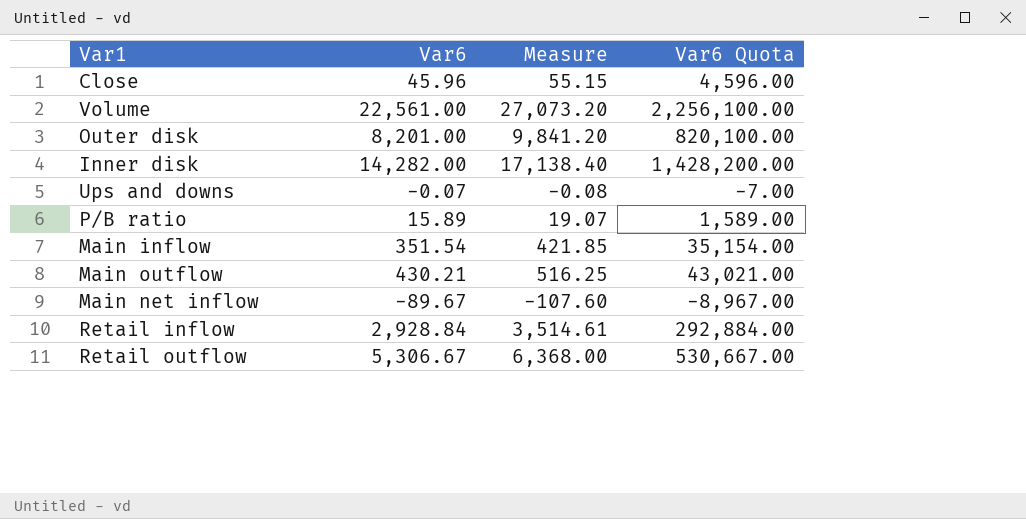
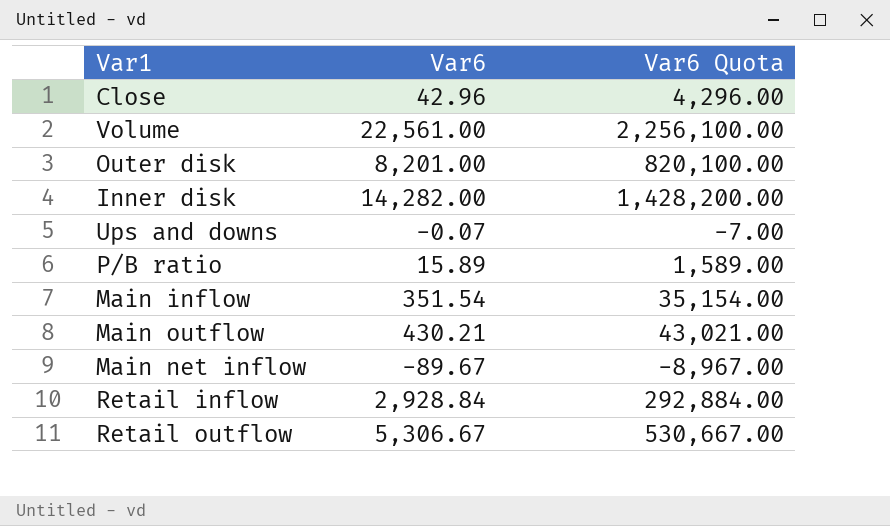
column Measure | formula: [Var6] * 1.2 -> none
Close | Var6: 45.96 -> 42.96
Close | Var6 Quota: 4,596.00 -> 4,296.00

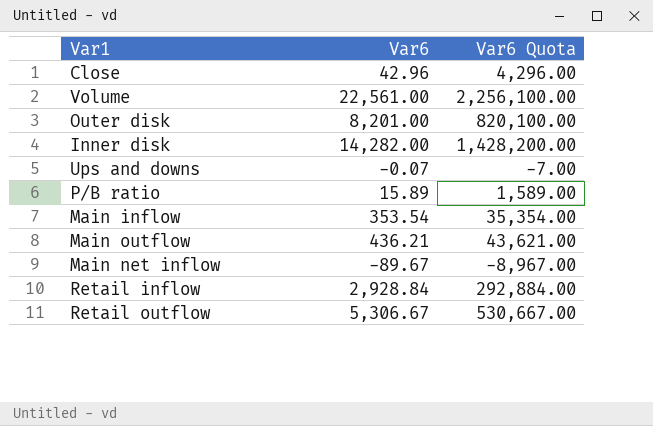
Main inflow | Var6: 351.54 -> 353.54
Main inflow | Var6 Quota: 35,154.00 -> 35,354.00
Main outflow | Var6: 430.21 -> 436.21
Main outflow | Var6 Quota: 43,021.00 -> 43,621.00

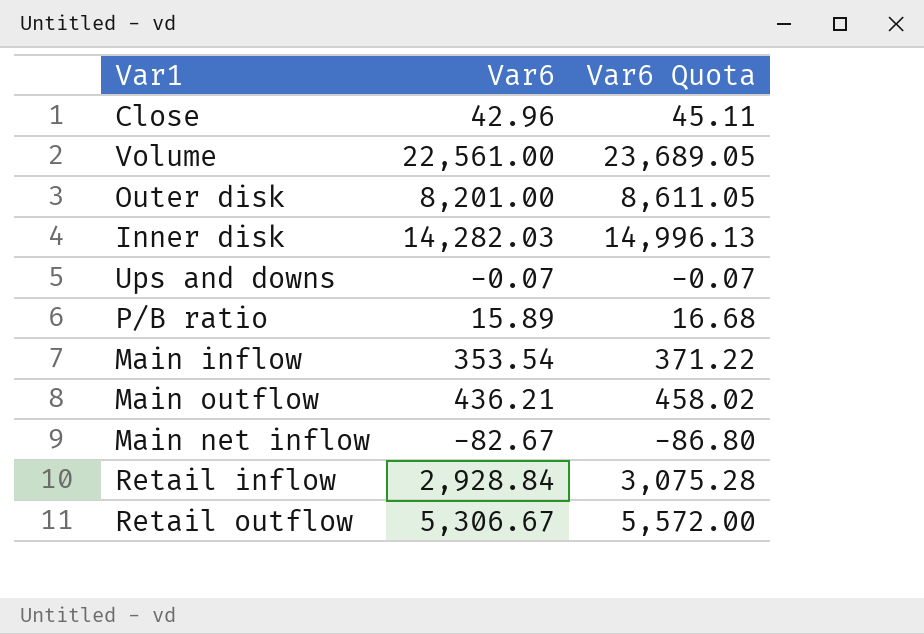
column Var6 Quota | formula: [Var6] * 100 -> [Var6] * 1.05
Inner disk | Var6: 14,282.00 -> 14,282.03
Main net inflow | Var6: -89.67 -> -82.67

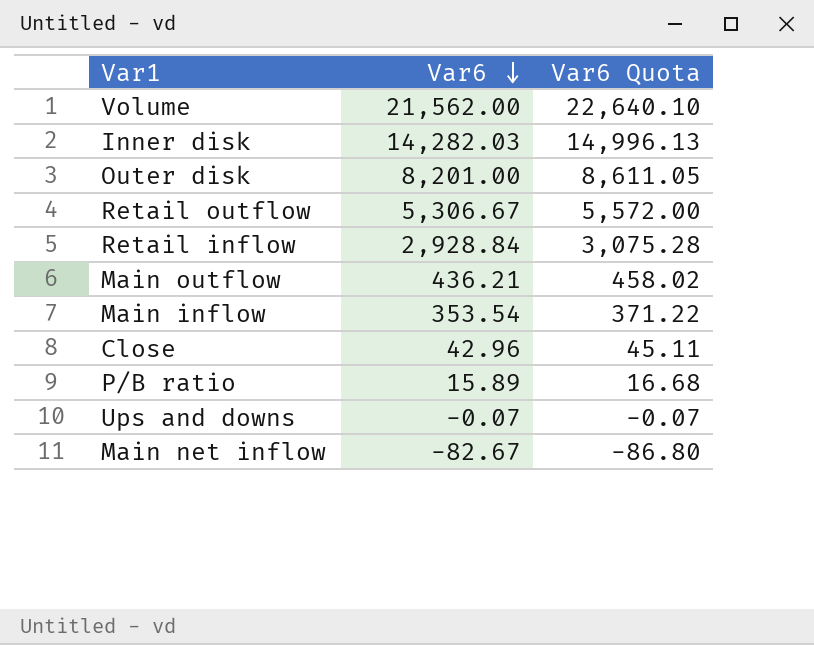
row order: none -> Var6 descending
Volume | Var6: 22,561.00 -> 21,562.00
Volume | Var6 Quota: 23,689.05 -> 22,640.10

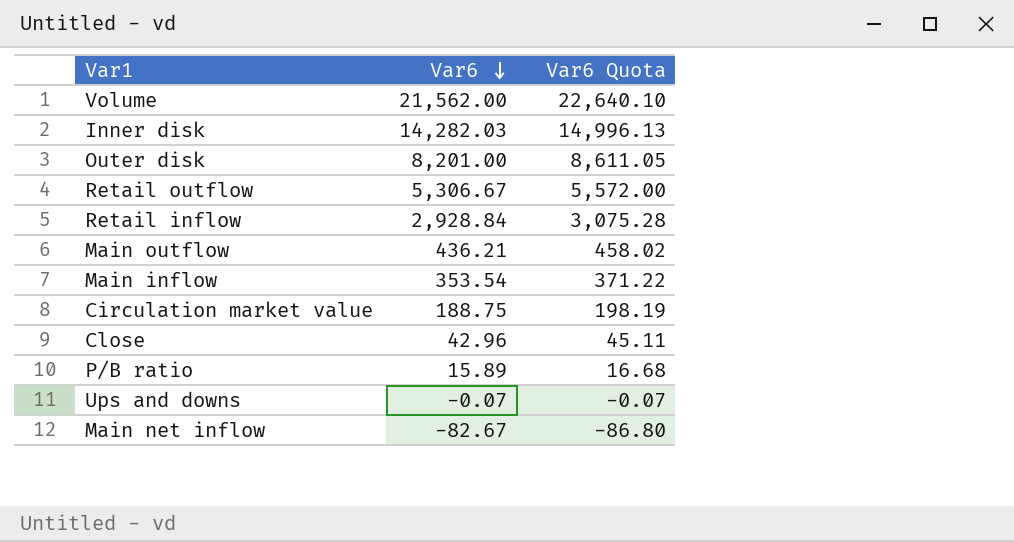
row Circulation market value: none -> 188.75 | 198.19

